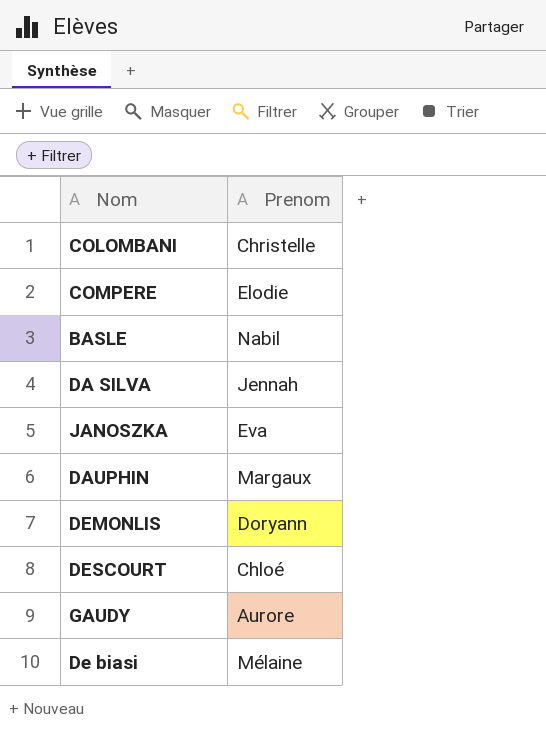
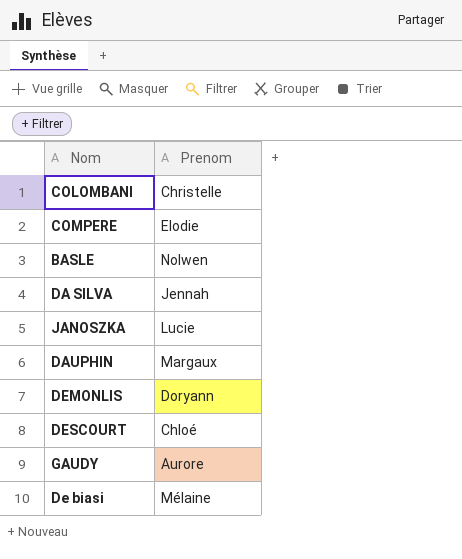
BASLE | Prenom: Nabil -> Nolwen
JANOSZKA | Prenom: Eva -> Lucie

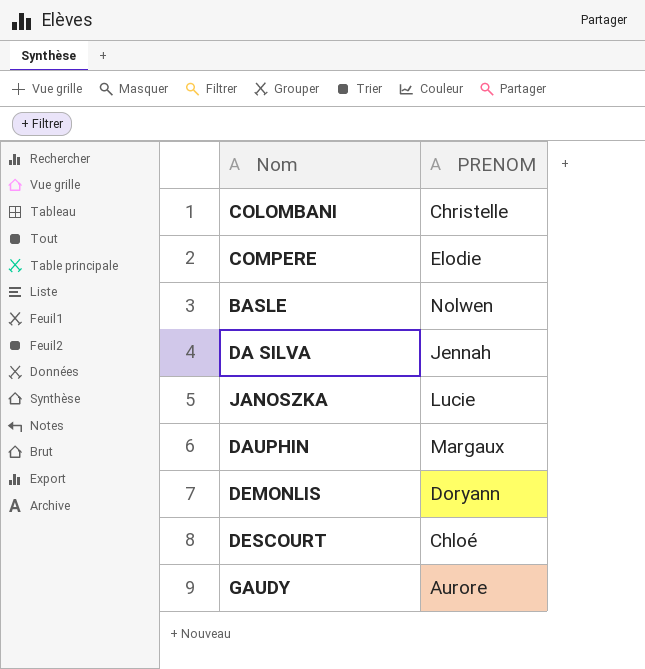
column name: Prenom -> PRENOM
row De biasi: Mélaine -> none

